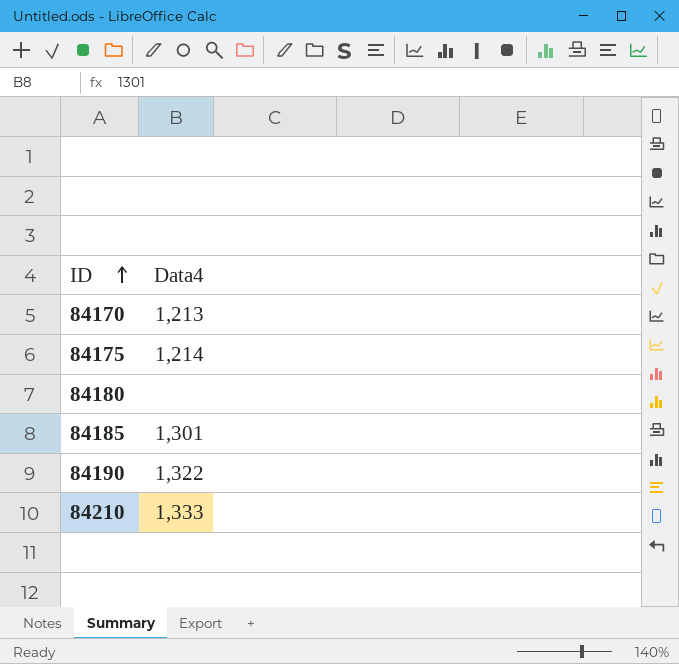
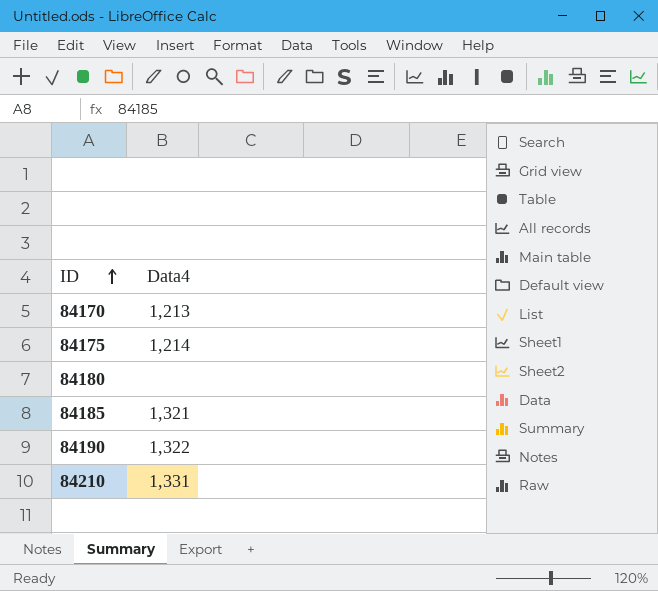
84185 | Data4: 1,301 -> 1,321
84210 | Data4: 1,333 -> 1,331

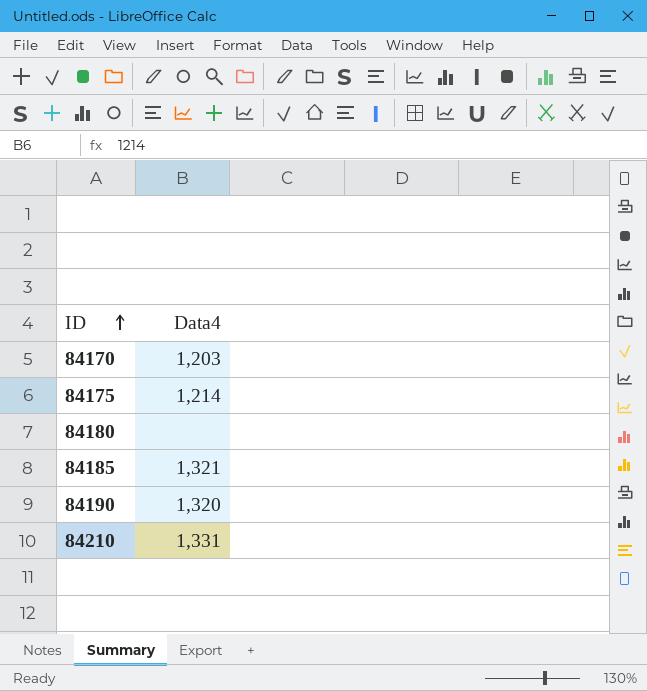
84170 | Data4: 1,213 -> 1,203
84190 | Data4: 1,322 -> 1,320

